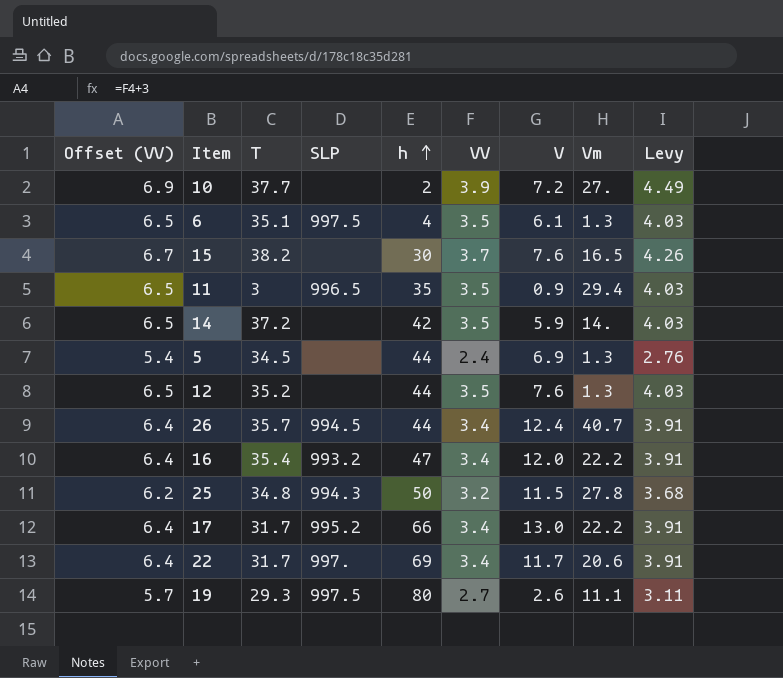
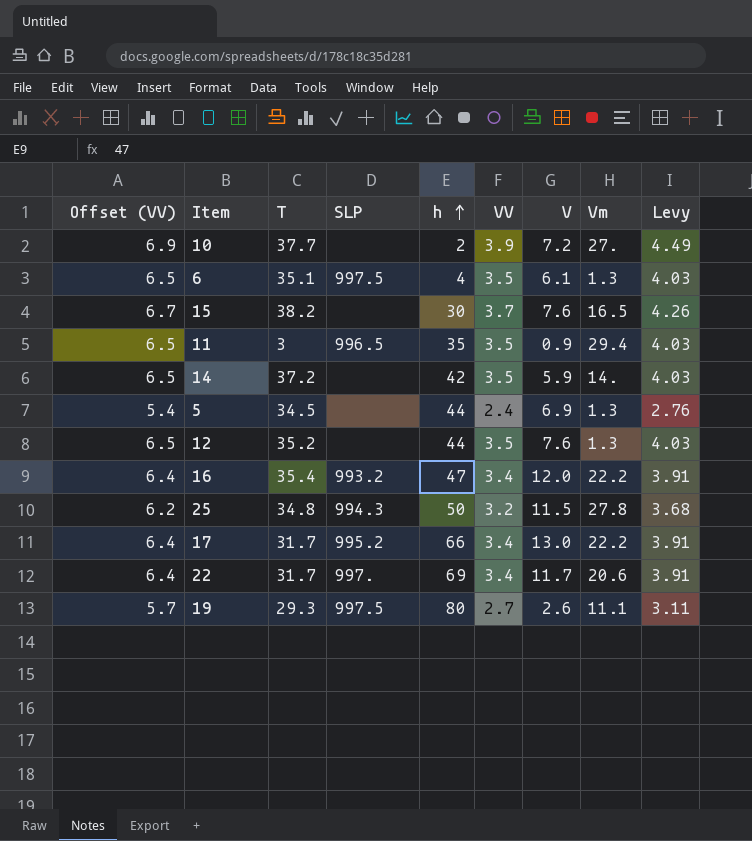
row 26: 6.4 | 35.7 | 994.5 | 44 | 3.4 | 12.4 | 40.7 | 3.91 -> none

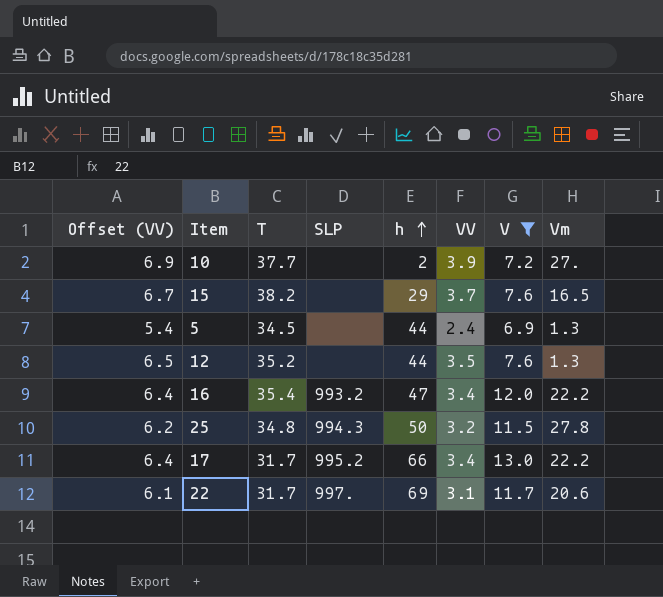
filter: none -> V >= 6.9
column Levy | formula: [VV] * 1.15 -> none
15 | h: 30 -> 29
22 | Offset (VV): 6.4 -> 6.1
22 | VV: 3.4 -> 3.1

